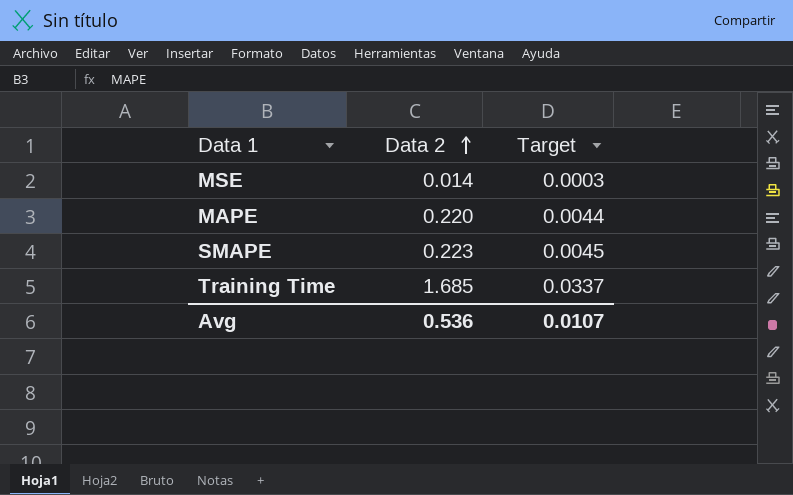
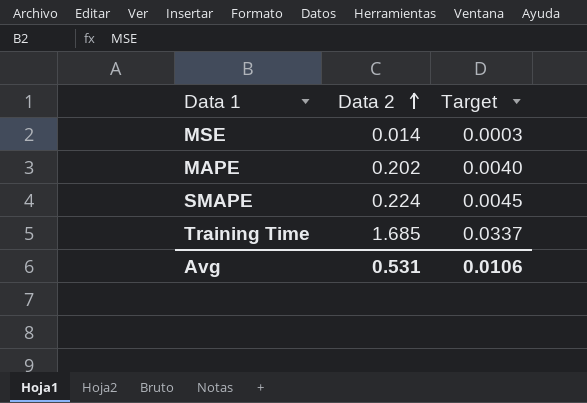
MAPE | Data 2: 0.220 -> 0.202
MAPE | Target: 0.0044 -> 0.0040
SMAPE | Data 2: 0.223 -> 0.224
Avg | Data 2: 0.536 -> 0.531
Avg | Target: 0.0107 -> 0.0106

